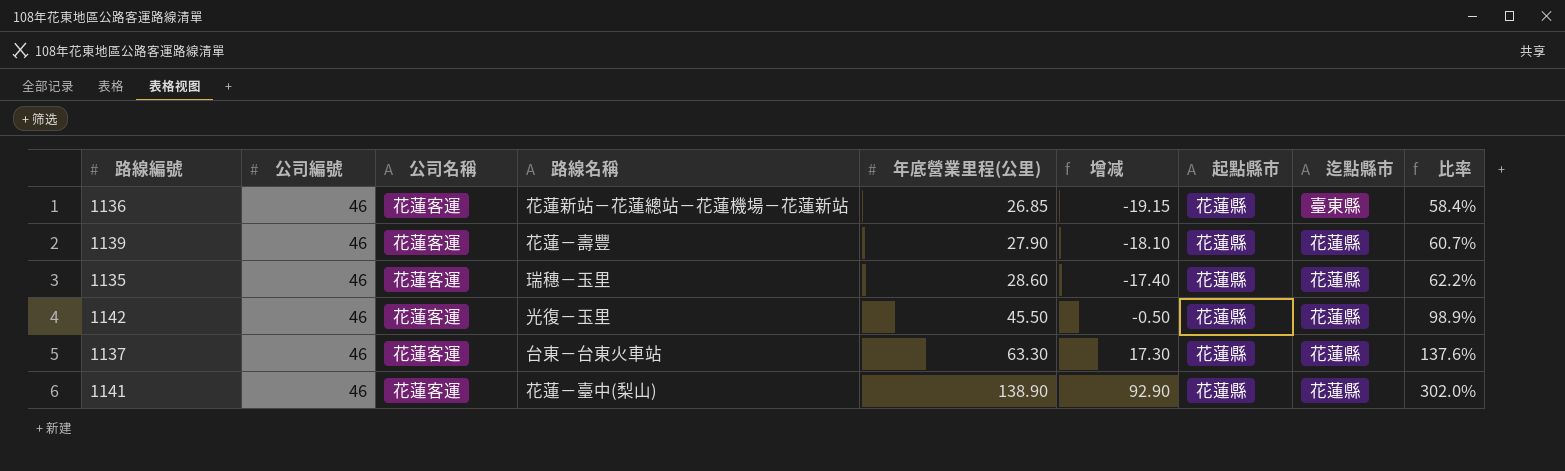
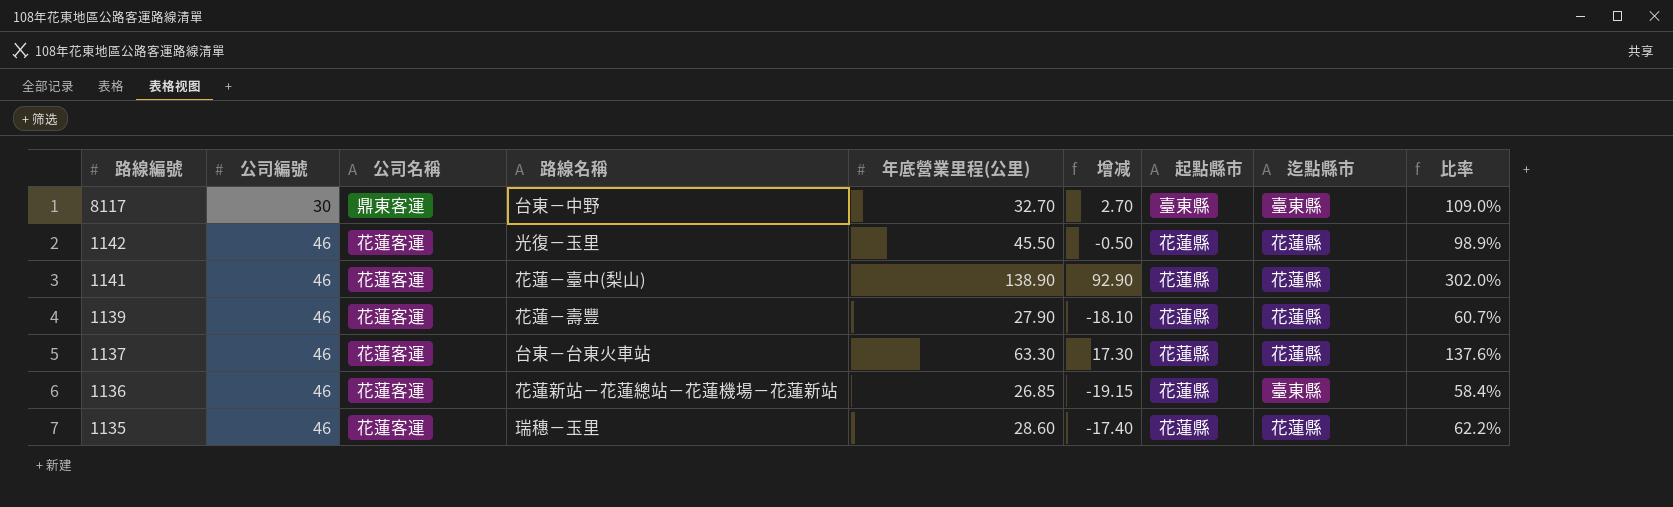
row order: 年底營業里程(公里) ascending -> 路線編號 descending
row 8117: none -> 30 | 鼎東客運 | 台東－中野 | 32.70 | 2.70 | 臺東縣 | 臺東縣 | 109.0%

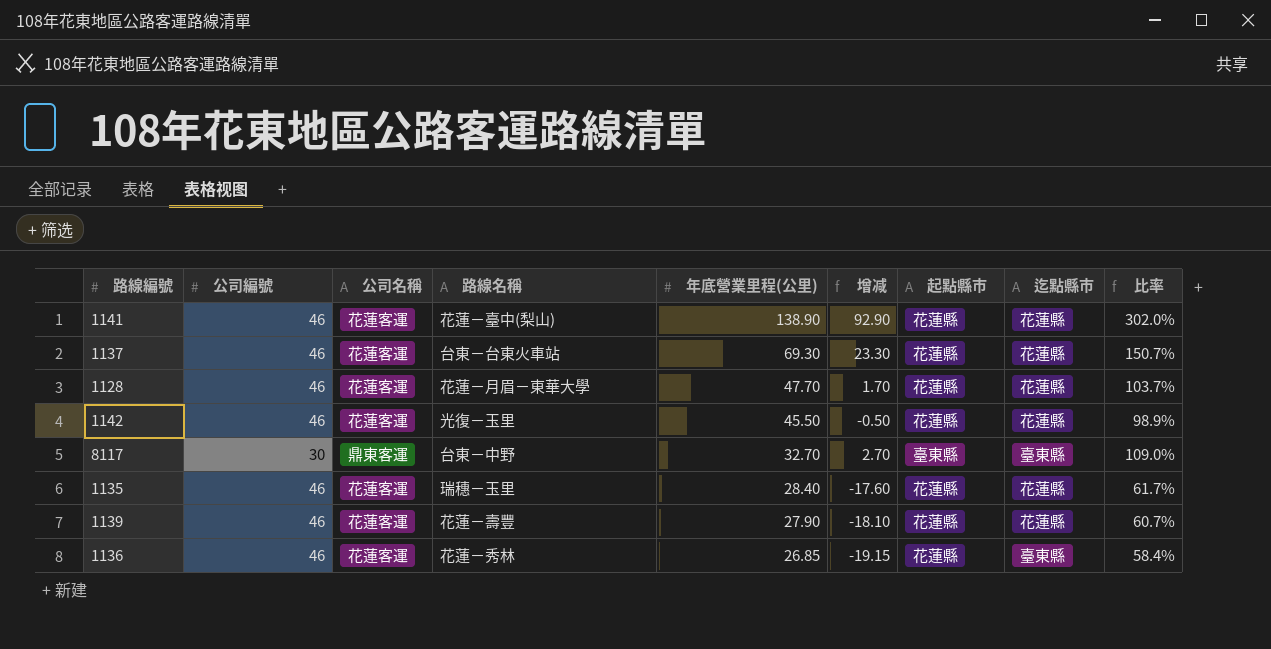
row order: 路線編號 descending -> 年底營業里程(公里) descending
1137 | 年底營業里程(公里): 63.30 -> 69.30
1137 | 增减: 17.30 -> 23.30
1137 | 比率: 137.6% -> 150.7%
row 1128: none -> 46 | 花蓮客運 | 花蓮－月眉－東華大學 | 47.70 | 1.70 | 花蓮縣 | 花蓮縣 | 103.7%
1135 | 年底營業里程(公里): 28.60 -> 28.40
1135 | 增减: -17.40 -> -17.60
1135 | 比率: 62.2% -> 61.7%
1136 | 路線名稱: 花蓮新站－花蓮總站－花蓮機場－花蓮新站 -> 花蓮－秀林

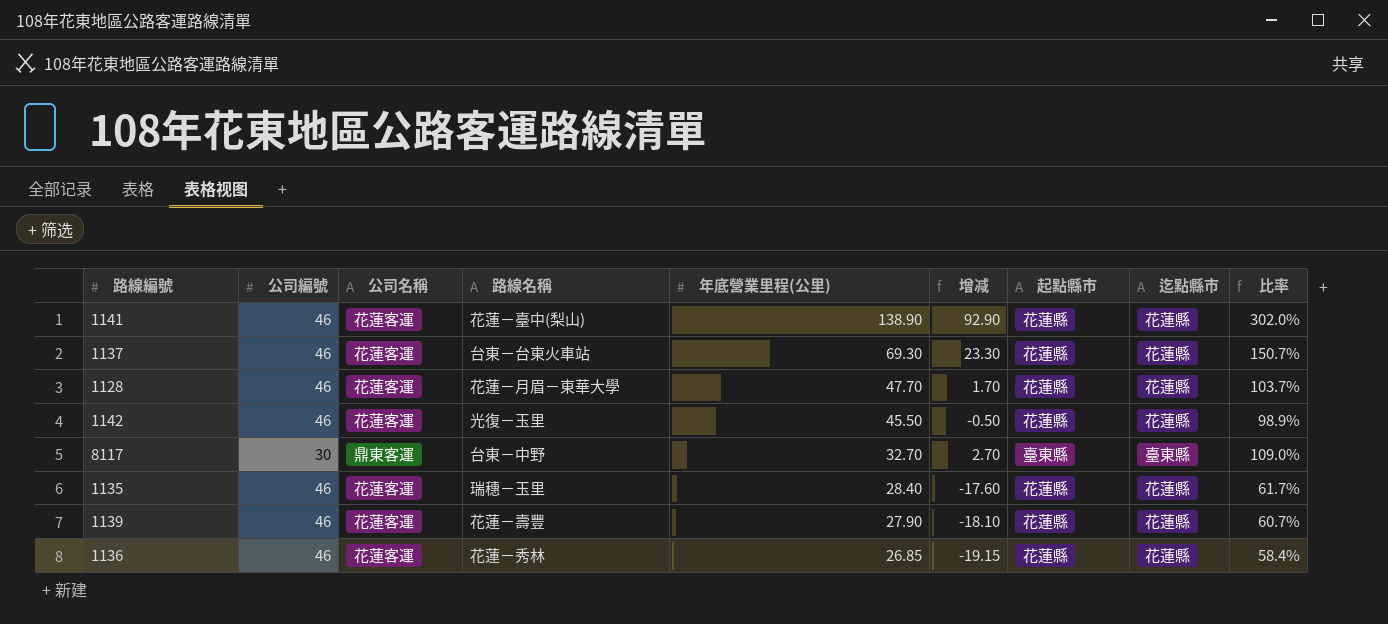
1136 | 迄點縣市: 臺東縣 -> 花蓮縣

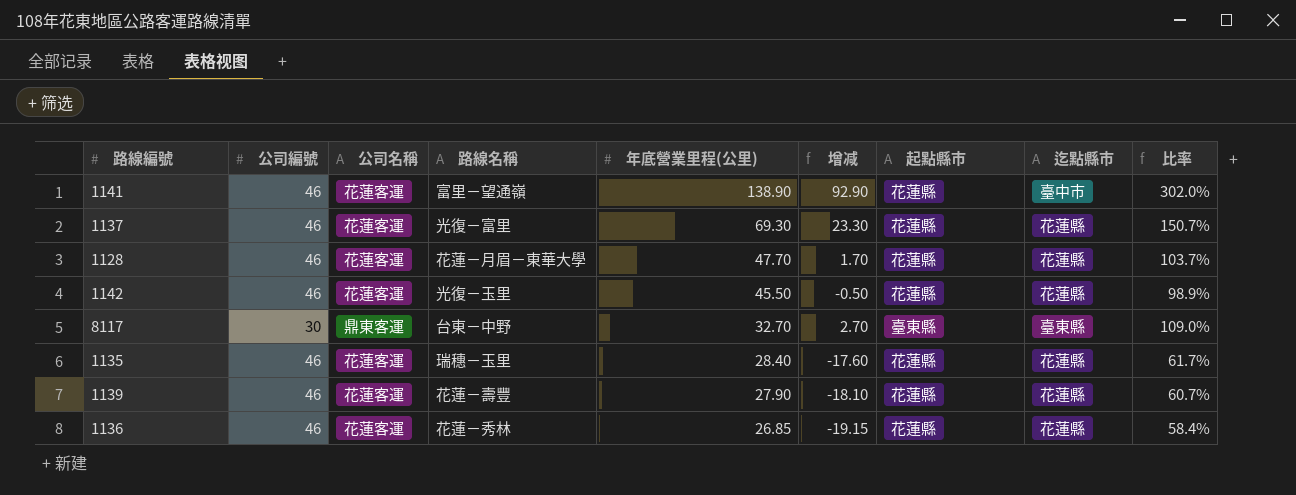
1141 | 路線名稱: 花蓮－臺中(梨山) -> 富里－望通嶺
1141 | 迄點縣市: 花蓮縣 -> 臺中市
1137 | 路線名稱: 台東－台東火車站 -> 光復－富里

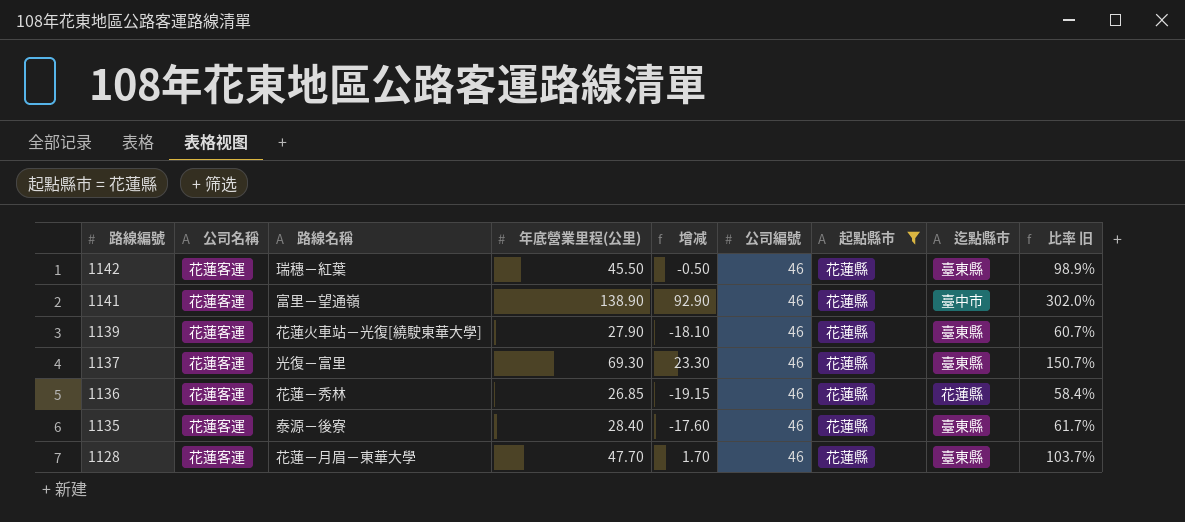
filter: none -> 起點縣市 = 花蓮縣
row order: 年底營業里程(公里) descending -> 路線編號 descending
column 公司編號 | position: 2 -> 6
column name: 比率 -> 比率 旧
1142 | 路線名稱: 光復－玉里 -> 瑞穗－紅葉
1142 | 迄點縣市: 花蓮縣 -> 臺東縣
1139 | 路線名稱: 花蓮－壽豐 -> 花蓮火車站－光復[繞駛東華大學]
1139 | 迄點縣市: 花蓮縣 -> 臺東縣
1137 | 迄點縣市: 花蓮縣 -> 臺東縣
1135 | 路線名稱: 瑞穗－玉里 -> 泰源－後寮
1135 | 迄點縣市: 花蓮縣 -> 臺東縣
1128 | 迄點縣市: 花蓮縣 -> 臺東縣

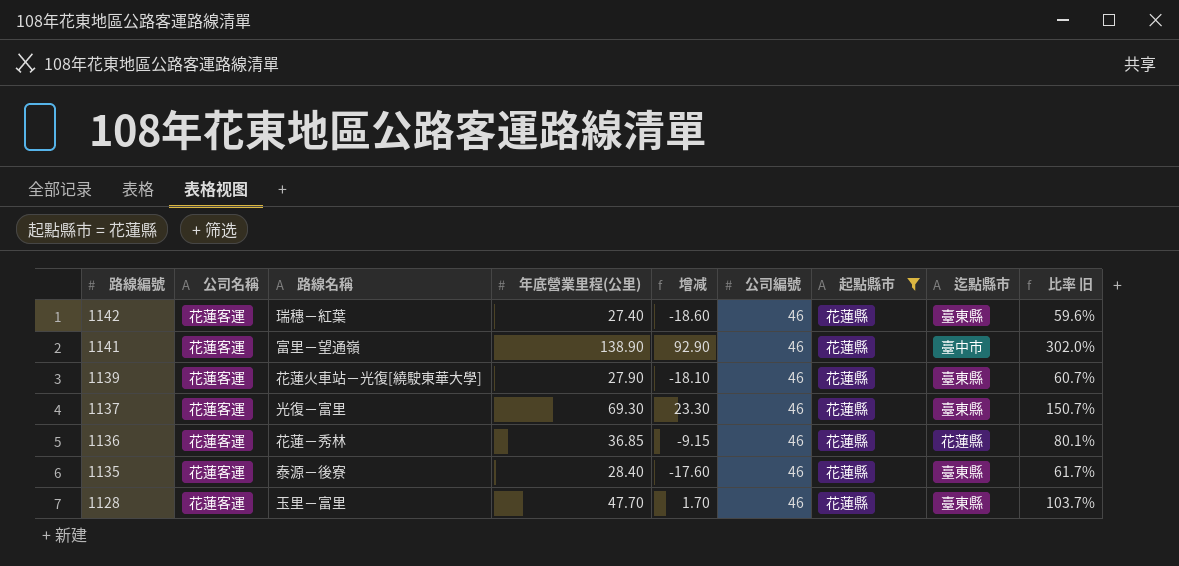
1142 | 年底營業里程(公里): 45.50 -> 27.40
1142 | 增减: -0.50 -> -18.60
1142 | 比率 旧: 98.9% -> 59.6%
1136 | 年底營業里程(公里): 26.85 -> 36.85
1136 | 增减: -19.15 -> -9.15
1136 | 比率 旧: 58.4% -> 80.1%
1128 | 路線名稱: 花蓮－月眉－東華大學 -> 玉里－富里

